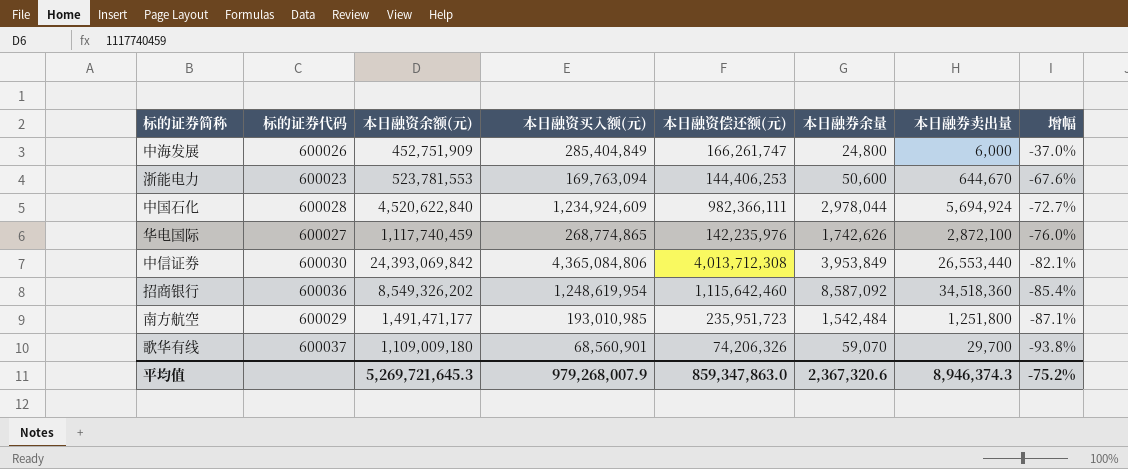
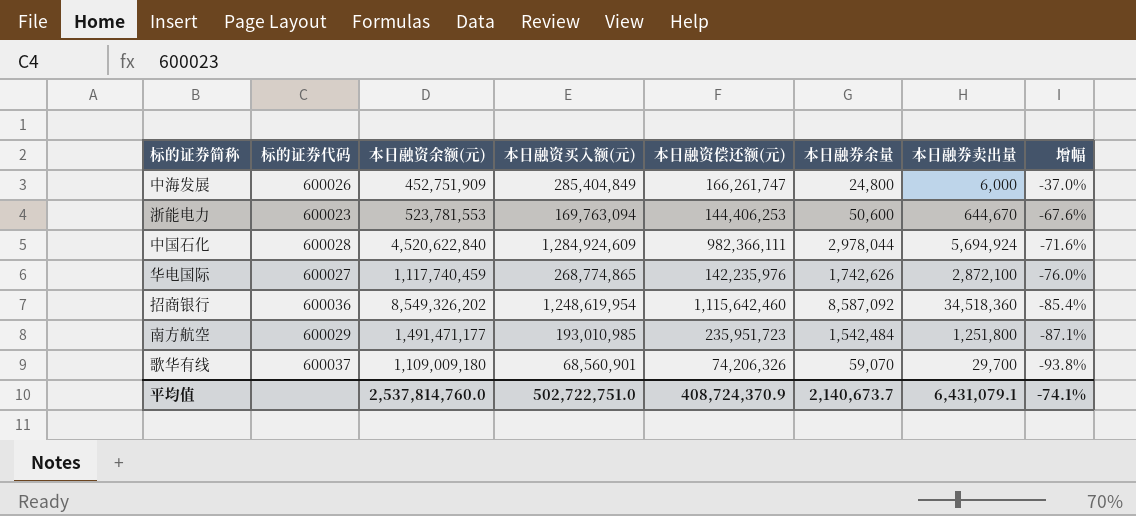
row 中信证券: 600030 | 24,393,069,842 | 4,365,084,806 | 4,013,712,308 | 3,953,849 | 26,553,440 | -82.1% -> none
中国石化 | 本日融资买入额(元): 1,234,924,609 -> 1,284,924,609
中国石化 | 增幅: -72.7% -> -71.6%
平均值 | 本日融资余额(元): 5,269,721,645.3 -> 2,537,814,760.0
平均值 | 本日融资买入额(元): 979,268,007.9 -> 502,722,751.0
平均值 | 本日融资偿还额(元): 859,347,863.0 -> 408,724,370.9
平均值 | 本日融券余量: 2,367,320.6 -> 2,140,673.7
平均值 | 本日融券卖出量: 8,946,374.3 -> 6,431,079.1
平均值 | 增幅: -75.2% -> -74.1%

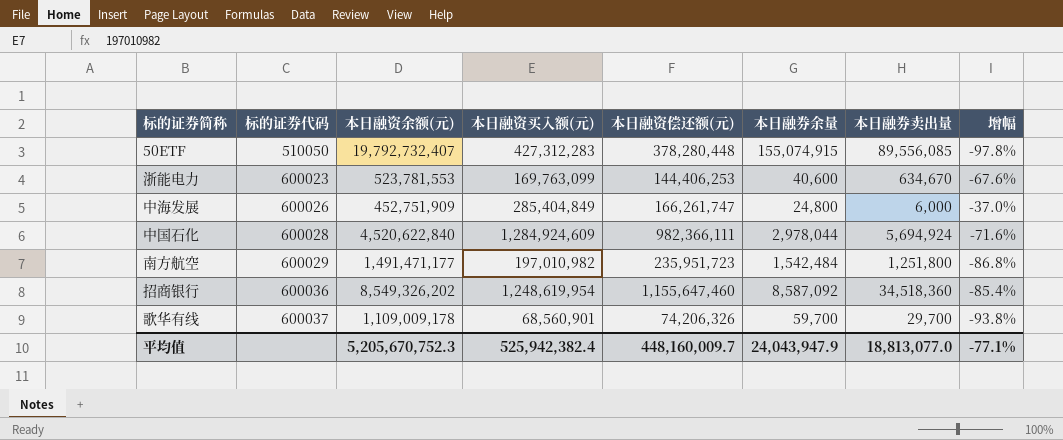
row order: 增幅 descending -> 标的证券代码 ascending
row 华电国际: 600027 | 1,117,740,459 | 268,774,865 | 142,235,976 | 1,742,626 | 2,872,100 | -76.0% -> none
row 50ETF: none -> 510050 | 19,792,732,407 | 427,312,283 | 378,280,448 | 155,074,915 | 89,556,085 | -97.8%
浙能电力 | 本日融资买入额(元): 169,763,094 -> 169,763,099
浙能电力 | 本日融券余量: 50,600 -> 40,600
浙能电力 | 本日融券卖出量: 644,670 -> 634,670
南方航空 | 本日融资买入额(元): 193,010,985 -> 197,010,982
南方航空 | 增幅: -87.1% -> -86.8%
招商银行 | 本日融资偿还额(元): 1,115,642,460 -> 1,155,647,460
歌华有线 | 本日融资余额(元): 1,109,009,180 -> 1,109,009,178
歌华有线 | 本日融券余量: 59,070 -> 59,700
平均值 | 本日融资余额(元): 2,537,814,760.0 -> 5,205,670,752.3
平均值 | 本日融资买入额(元): 502,722,751.0 -> 525,942,382.4
平均值 | 本日融资偿还额(元): 408,724,370.9 -> 448,160,009.7
平均值 | 本日融券余量: 2,140,673.7 -> 24,043,947.9
平均值 | 本日融券卖出量: 6,431,079.1 -> 18,813,077.0
平均值 | 增幅: -74.1% -> -77.1%

